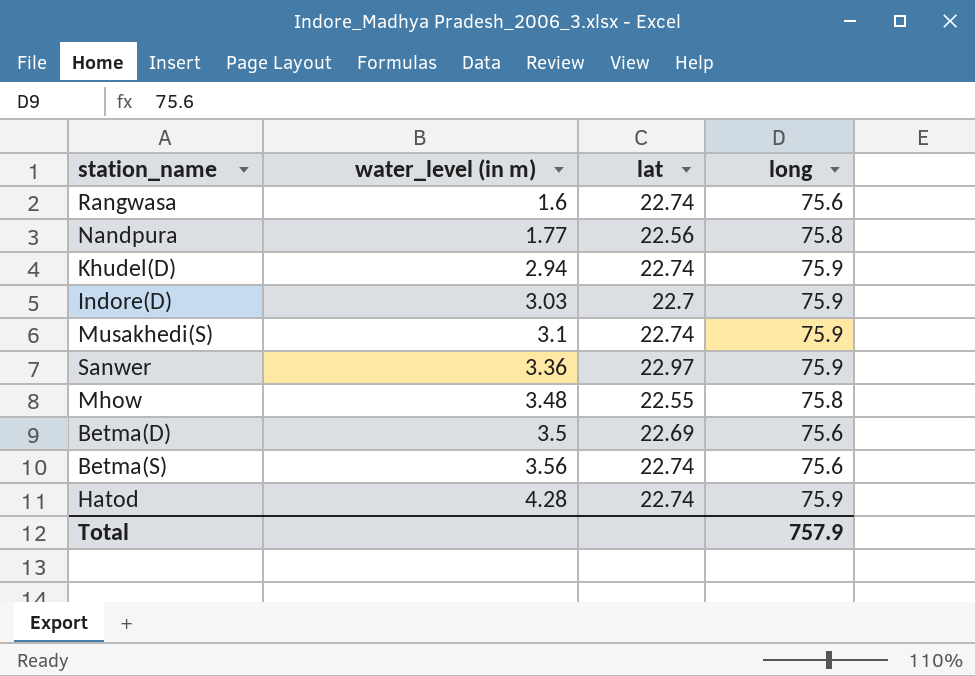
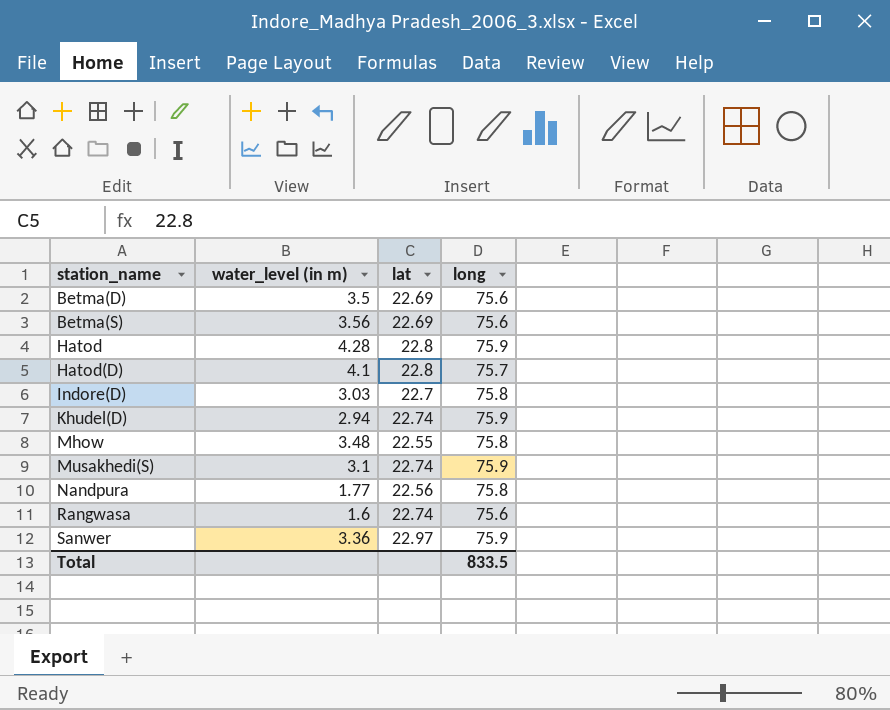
row order: water_level (in m) ascending -> station_name ascending
Betma(S) | lat: 22.74 -> 22.69
Hatod | lat: 22.74 -> 22.8
row Hatod(D): none -> 4.1 | 22.8 | 75.7
Indore(D) | long: 75.9 -> 75.8
Total | long: 757.9 -> 833.5

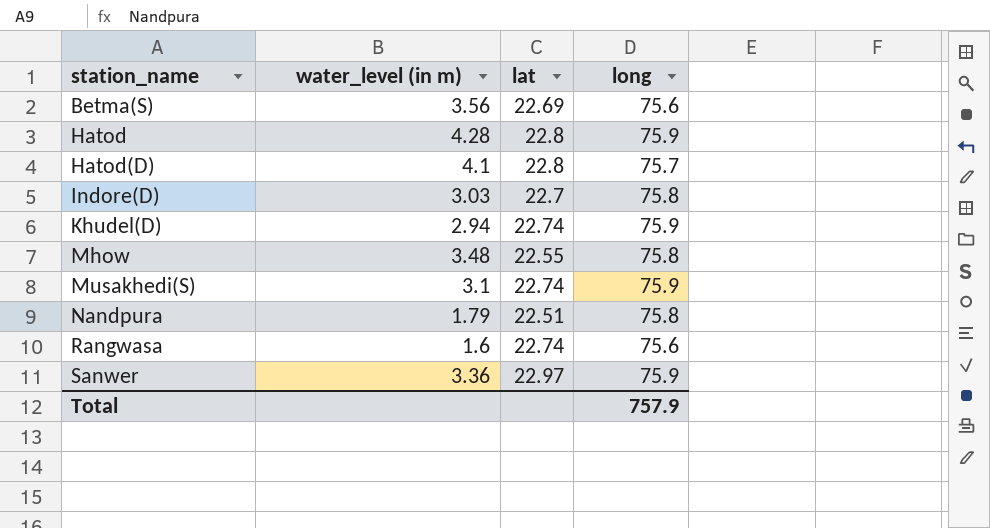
row Betma(D): 3.5 | 22.69 | 75.6 -> none
Nandpura | water_level (in m): 1.77 -> 1.79
Nandpura | lat: 22.56 -> 22.51
Total | long: 833.5 -> 757.9

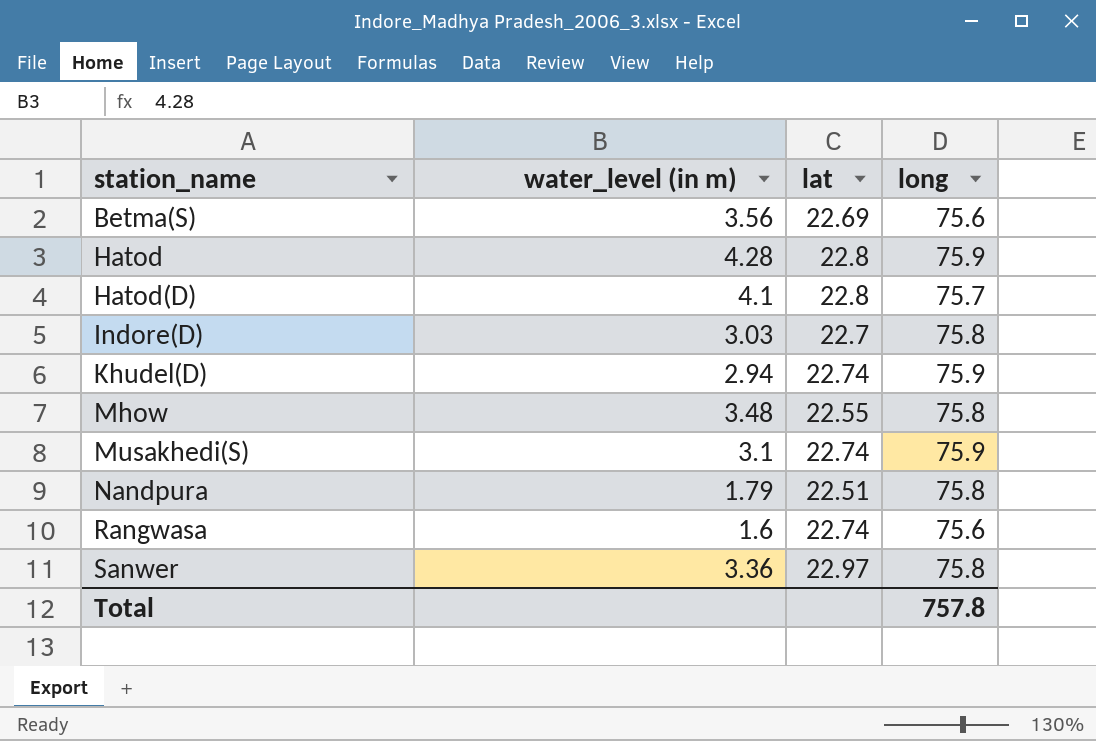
Sanwer | long: 75.9 -> 75.8
Total | long: 757.9 -> 757.8

